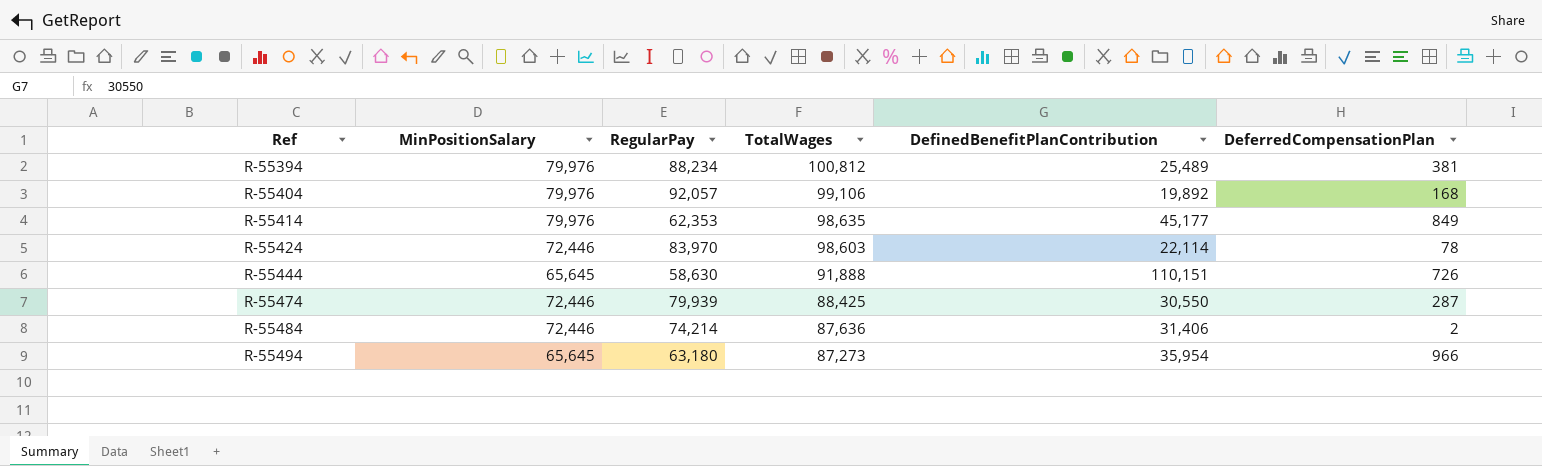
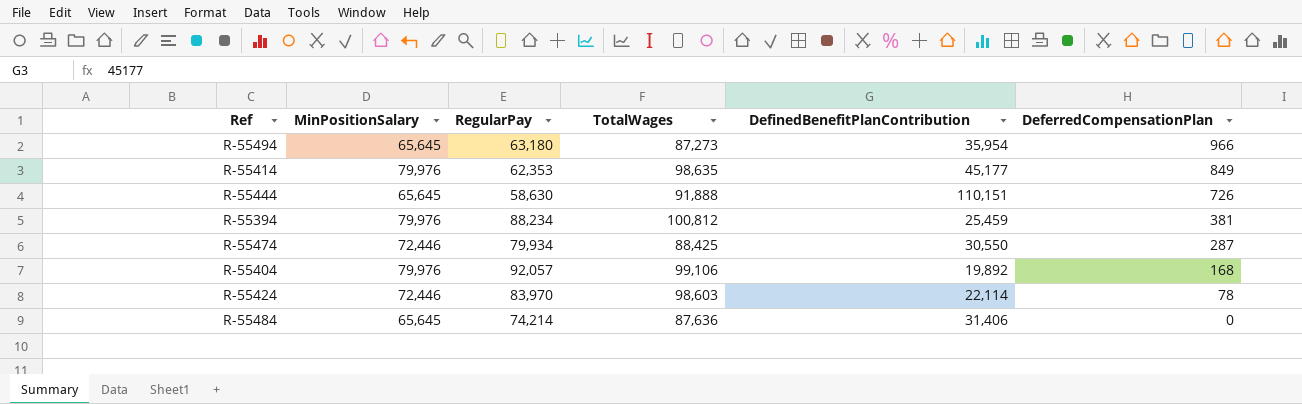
row order: Ref ascending -> DeferredCompensationPlan descending
R-55394 | DefinedBenefitPlanContribution: 25,489 -> 25,459
R-55474 | RegularPay: 79,939 -> 79,934
R-55484 | MinPositionSalary: 72,446 -> 65,645
R-55484 | DeferredCompensationPlan: 2 -> 0

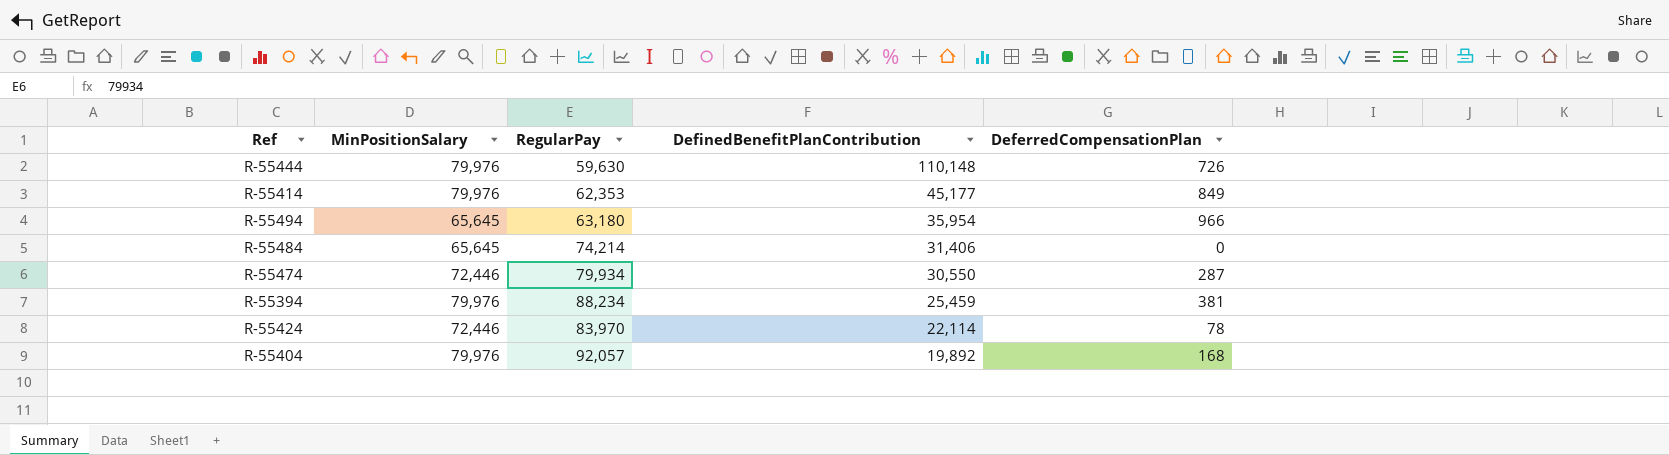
row order: DeferredCompensationPlan descending -> DefinedBenefitPlanContribution descending
column TotalWages | position: 4 -> none
R-55444 | MinPositionSalary: 65,645 -> 79,976
R-55444 | RegularPay: 58,630 -> 59,630
R-55444 | DefinedBenefitPlanContribution: 110,151 -> 110,148

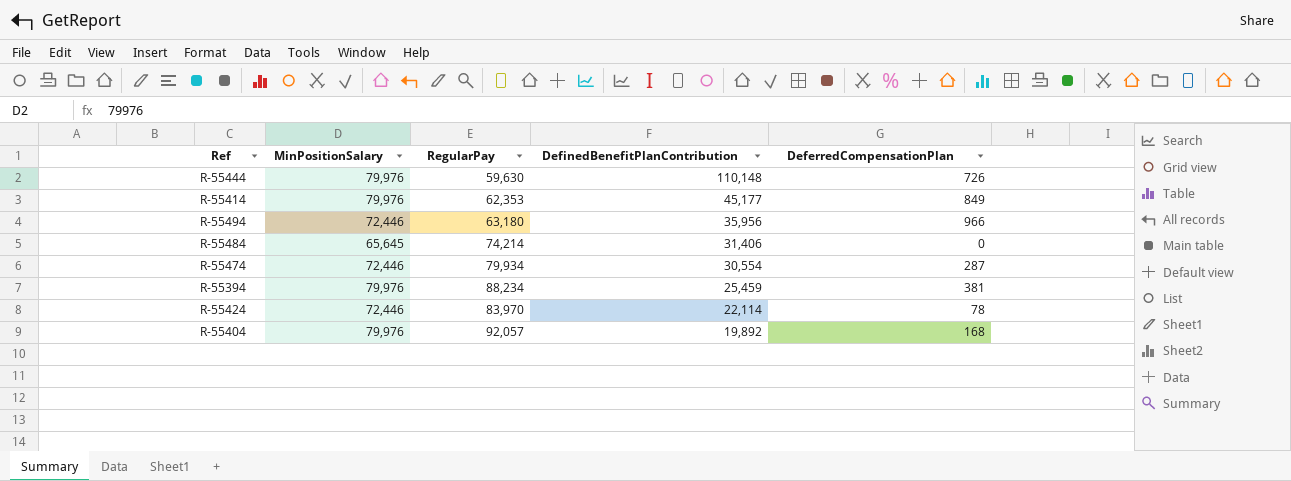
R-55494 | MinPositionSalary: 65,645 -> 72,446
R-55494 | DefinedBenefitPlanContribution: 35,954 -> 35,956
R-55474 | DefinedBenefitPlanContribution: 30,550 -> 30,554

